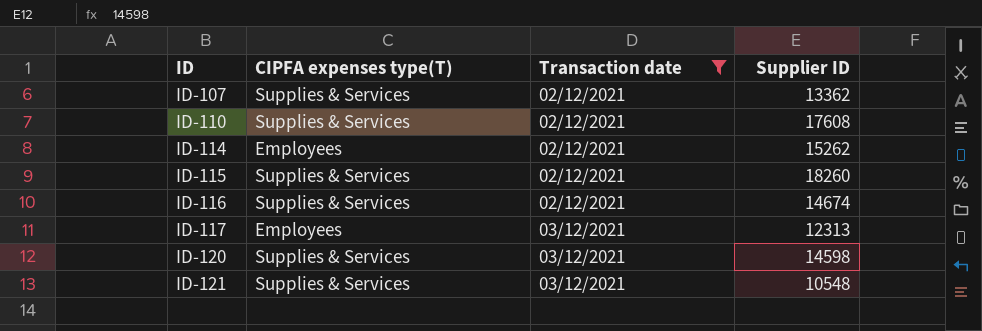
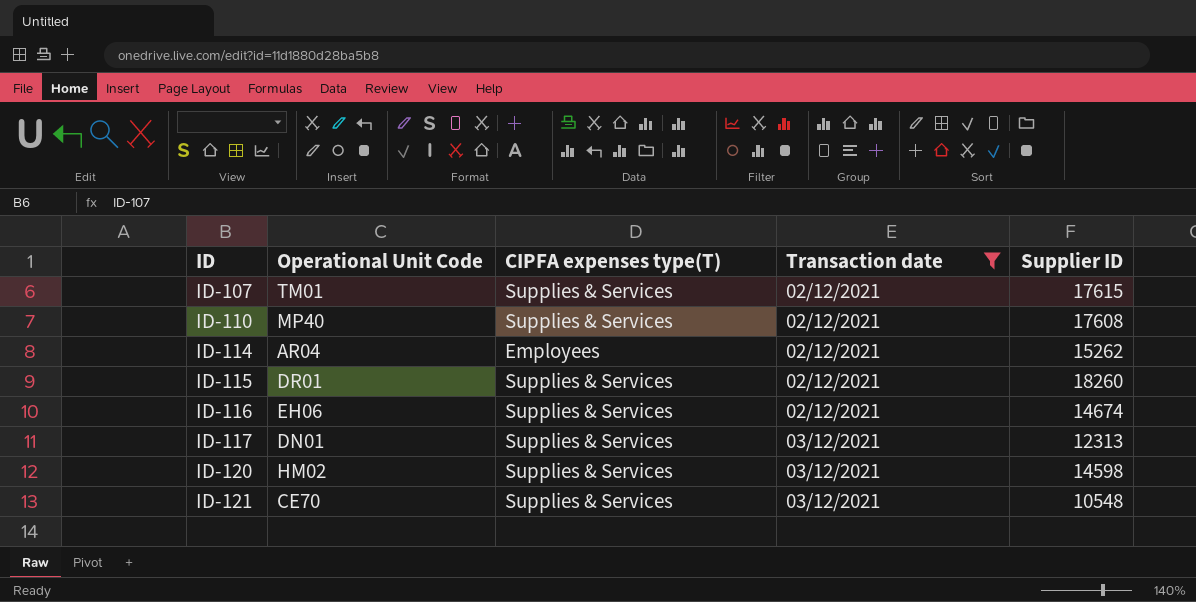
column Operational Unit Code | position: none -> 2
ID-107 | Supplier ID: 13362 -> 17615
ID-117 | CIPFA expenses type(T): Employees -> Supplies & Services

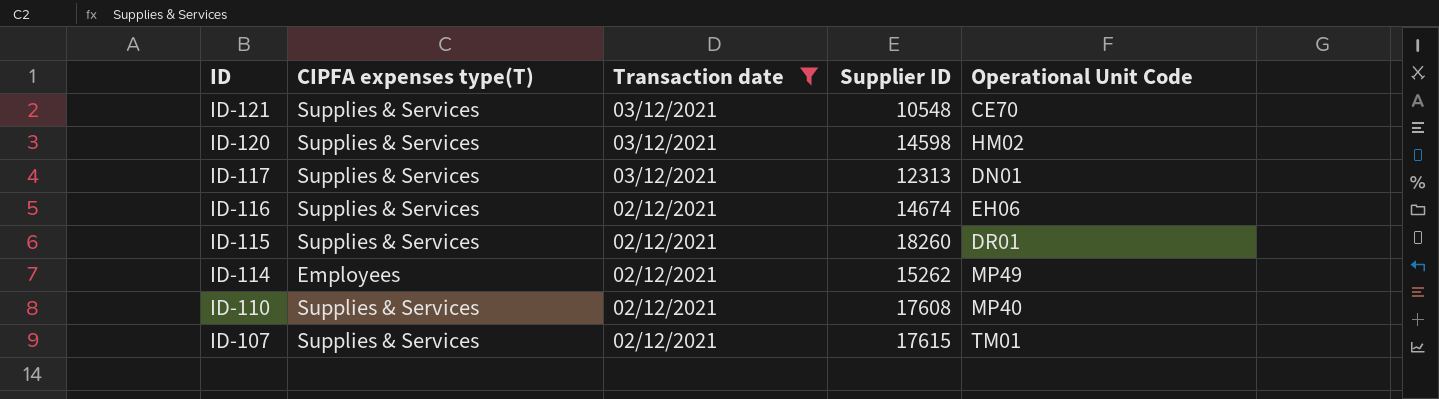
row order: ID ascending -> ID descending
column Operational Unit Code | position: 2 -> 5
ID-114 | Operational Unit Code: AR04 -> MP49

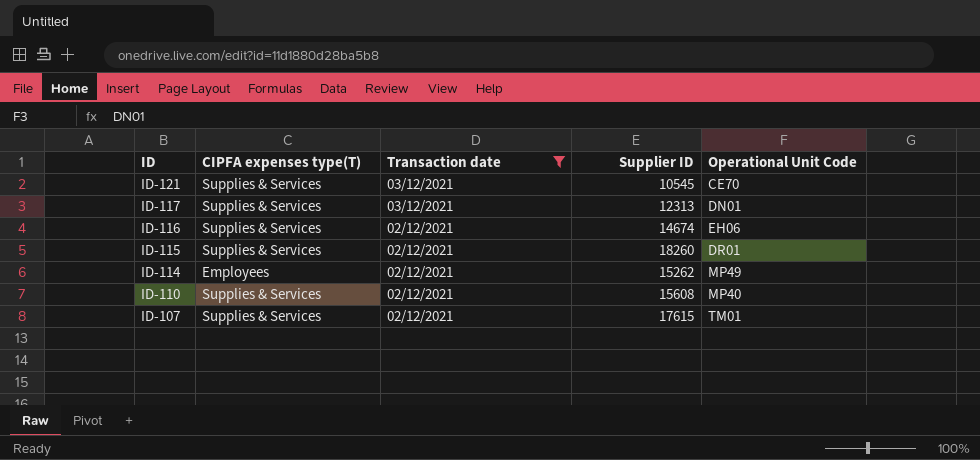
row ID-120: Supplies & Services | 03/12/2021 | 14598 | HM02 -> none
ID-121 | Supplier ID: 10548 -> 10545
ID-110 | Supplier ID: 17608 -> 15608

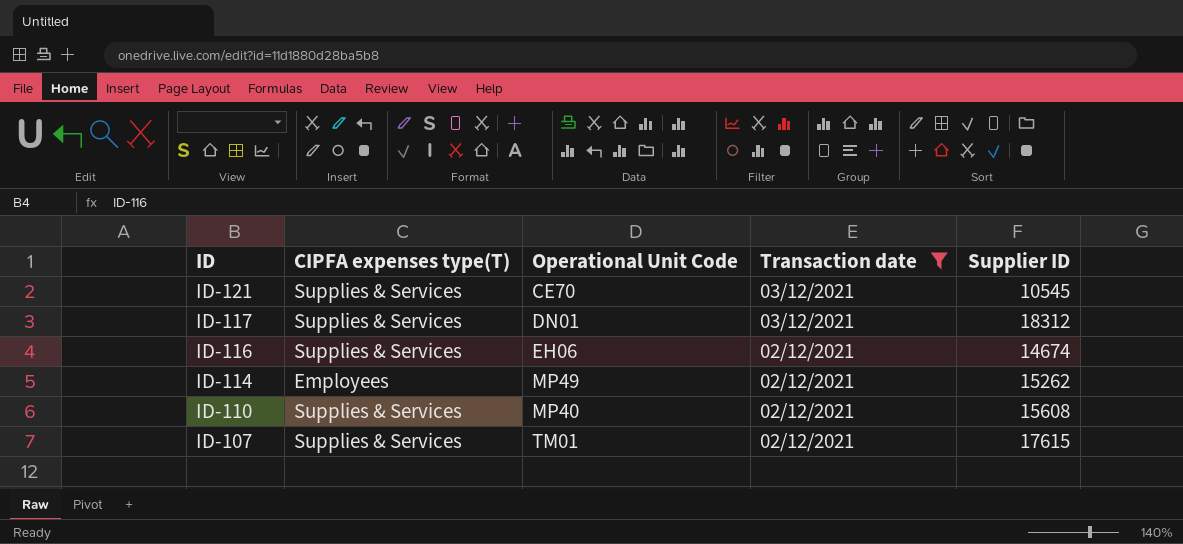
column Operational Unit Code | position: 5 -> 3
row ID-115: Supplies & Services | 02/12/2021 | 18260 | DR01 -> none
ID-117 | Supplier ID: 12313 -> 18312

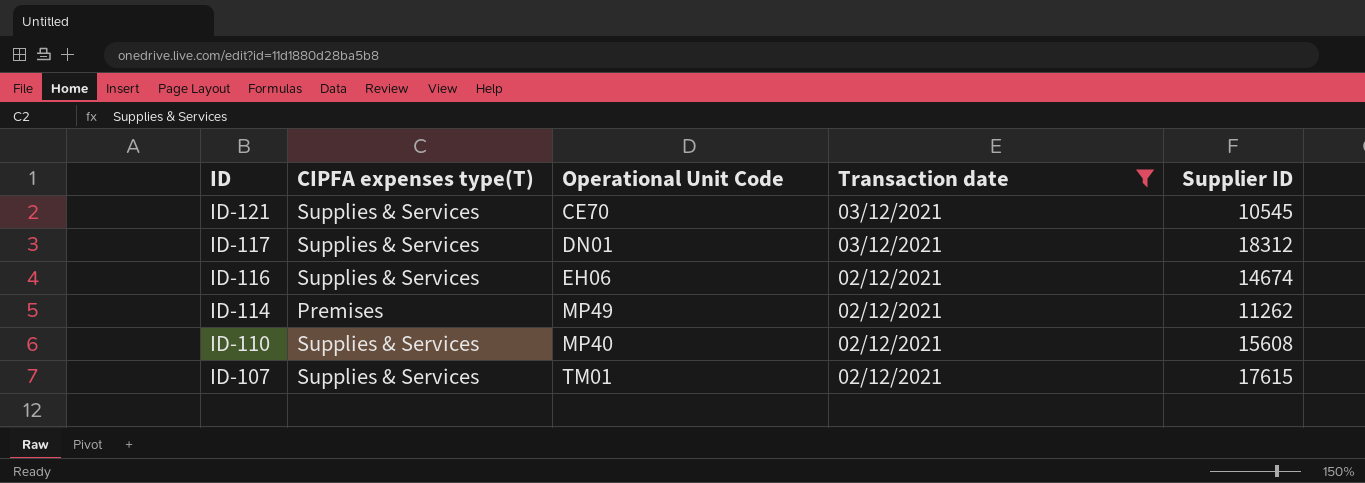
ID-114 | CIPFA expenses type(T): Employees -> Premises
ID-114 | Supplier ID: 15262 -> 11262

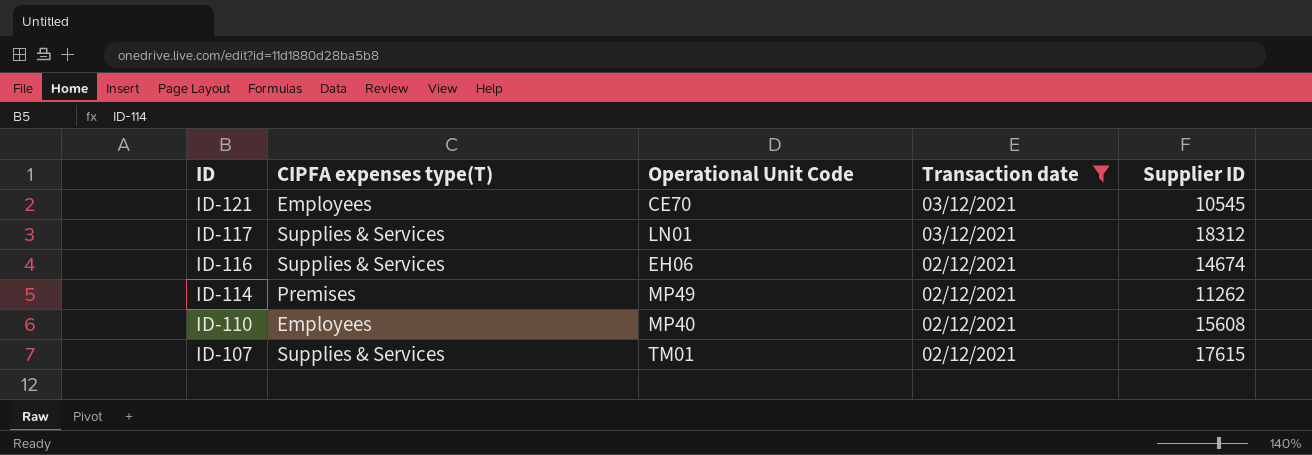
ID-121 | CIPFA expenses type(T): Supplies & Services -> Employees
ID-117 | Operational Unit Code: DN01 -> LN01
ID-110 | CIPFA expenses type(T): Supplies & Services -> Employees

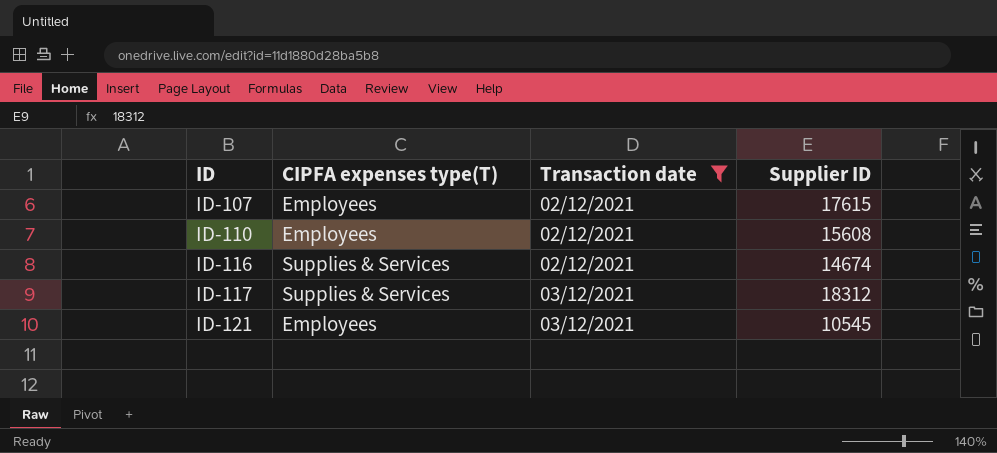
row order: ID descending -> ID ascending
column Operational Unit Code | position: 3 -> none
row ID-114: Premises | MP49 | 02/12/2021 | 11262 -> none
ID-107 | CIPFA expenses type(T): Supplies & Services -> Employees

